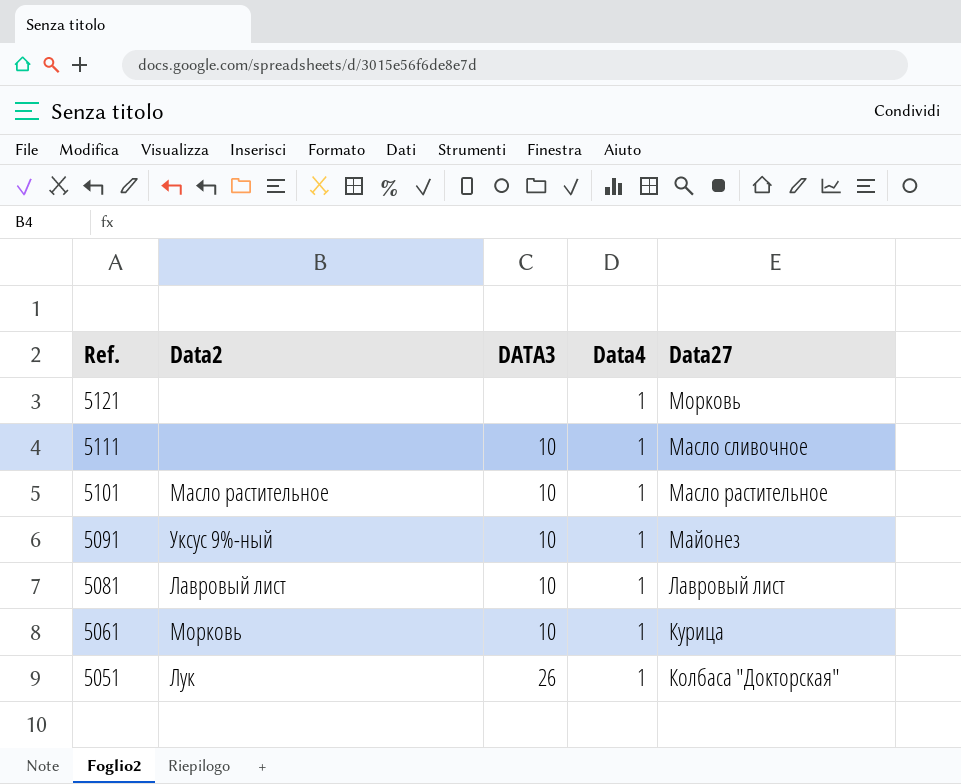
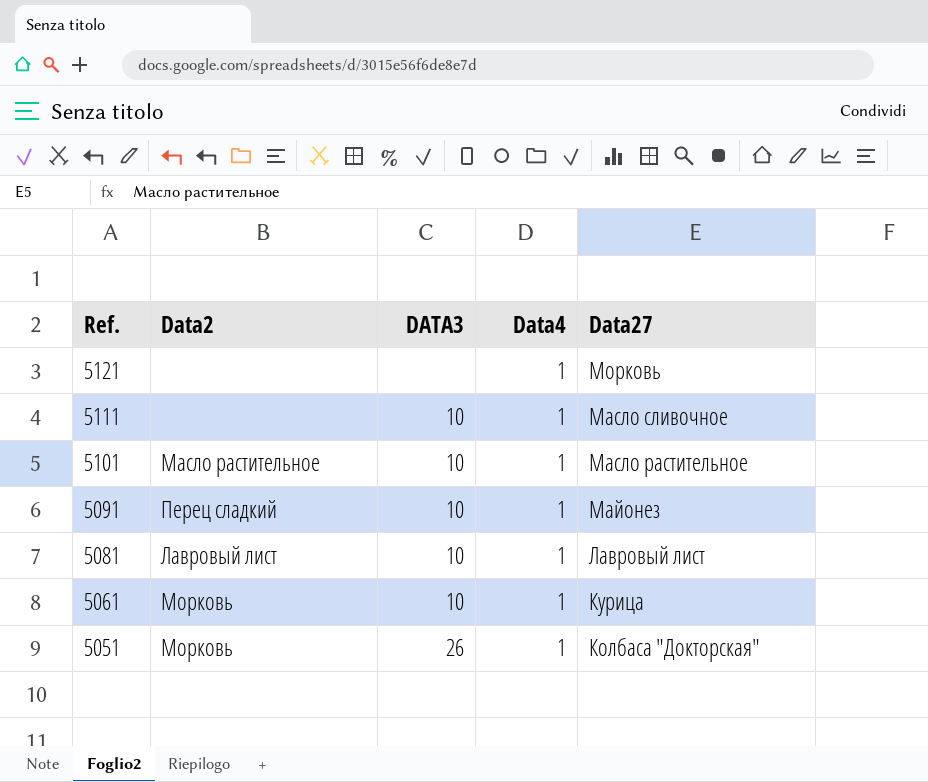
5091 | Data2: Уксус 9%-ный -> Перец сладкий
5051 | Data2: Лук -> Морковь

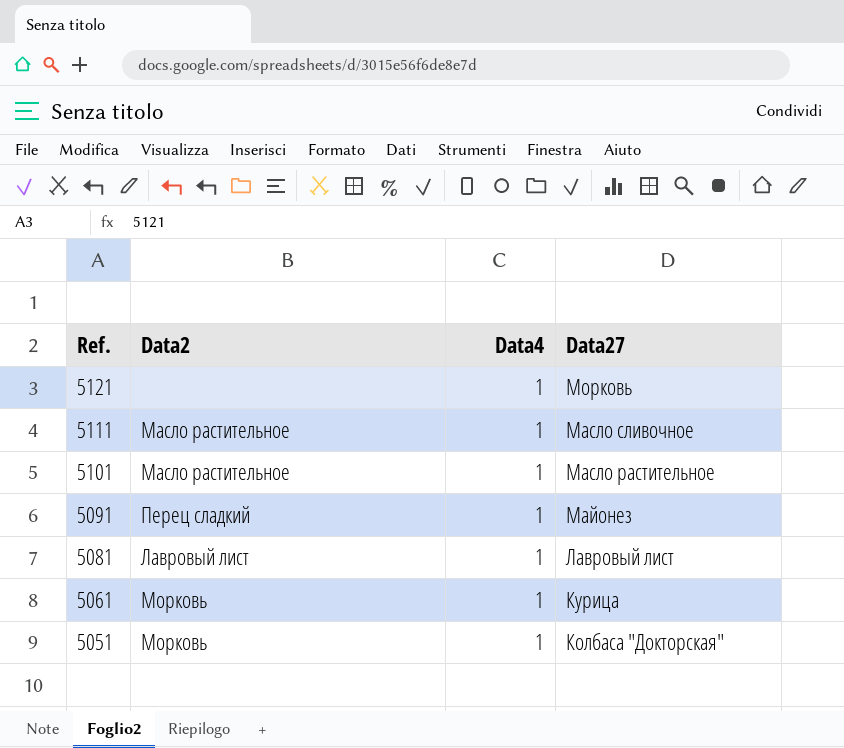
column DATA3 | position: 3 -> none
5111 | Data2: none -> Масло растительное

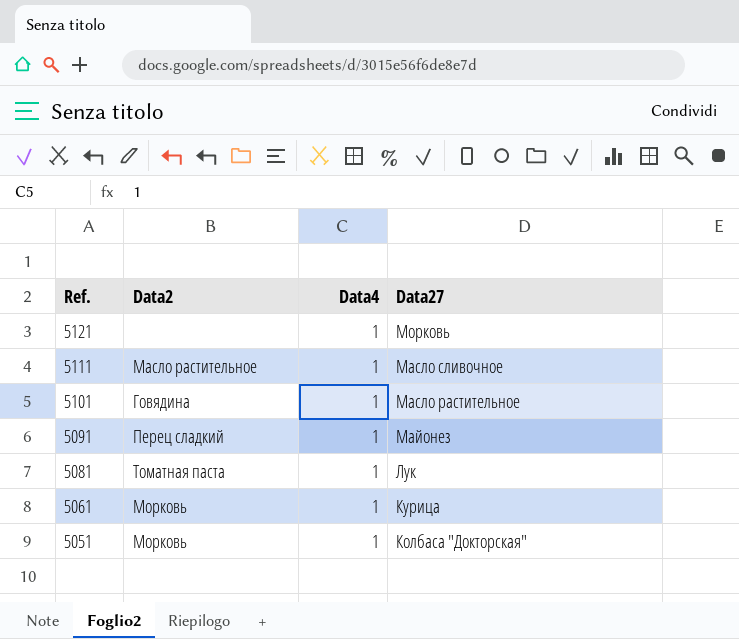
5101 | Data2: Масло растительное -> Говядина
5081 | Data2: Лавровый лист -> Томатная паста
5081 | Data27: Лавровый лист -> Лук

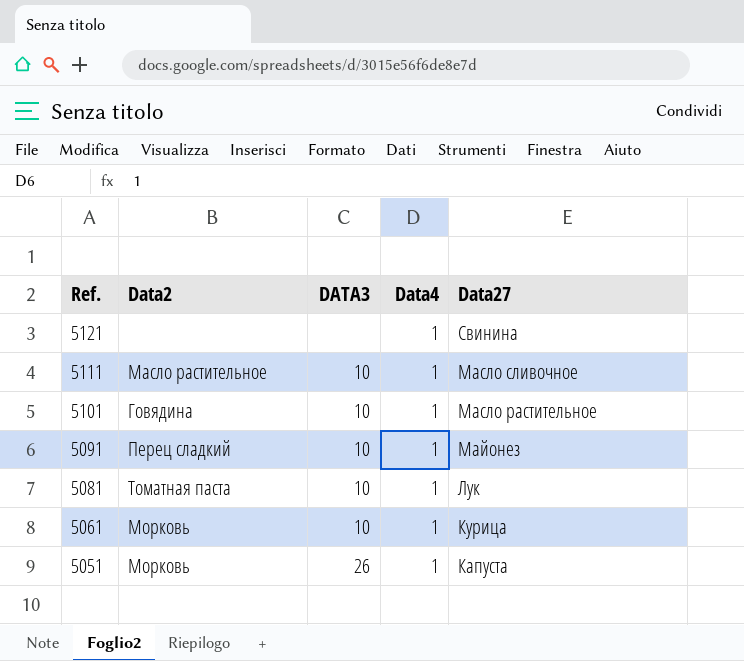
column DATA3 | position: none -> 3
5121 | Data27: Морковь -> Свинина
5051 | Data27: Колбаса "Докторская" -> Капуста

